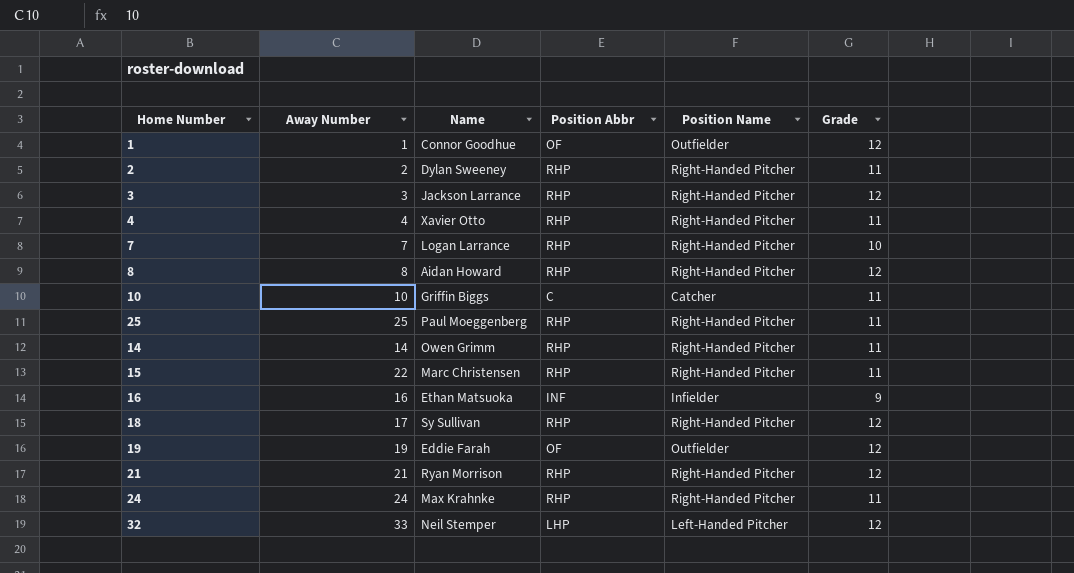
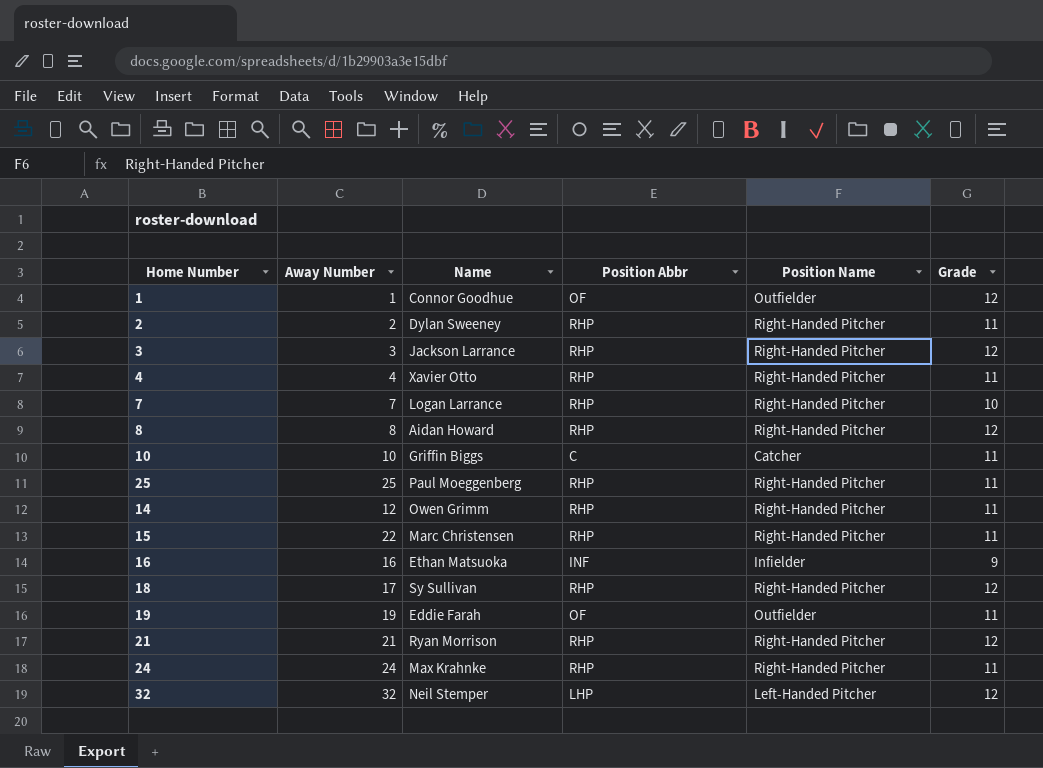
14 | Away Number: 14 -> 12
19 | Grade: 12 -> 11
32 | Away Number: 33 -> 32

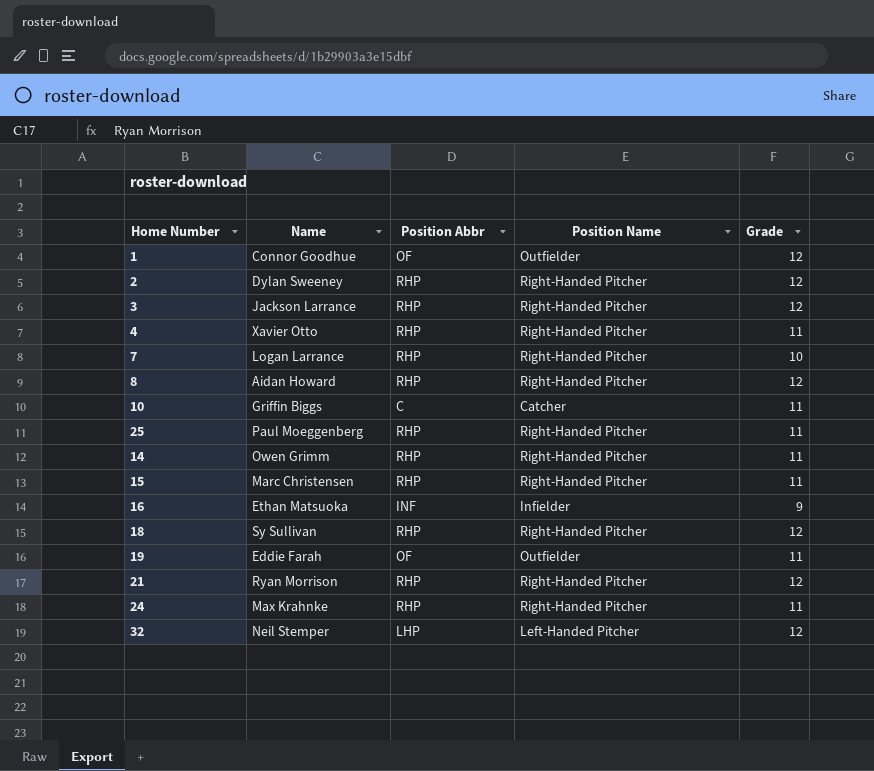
column Away Number | position: 2 -> none
2 | Grade: 11 -> 12

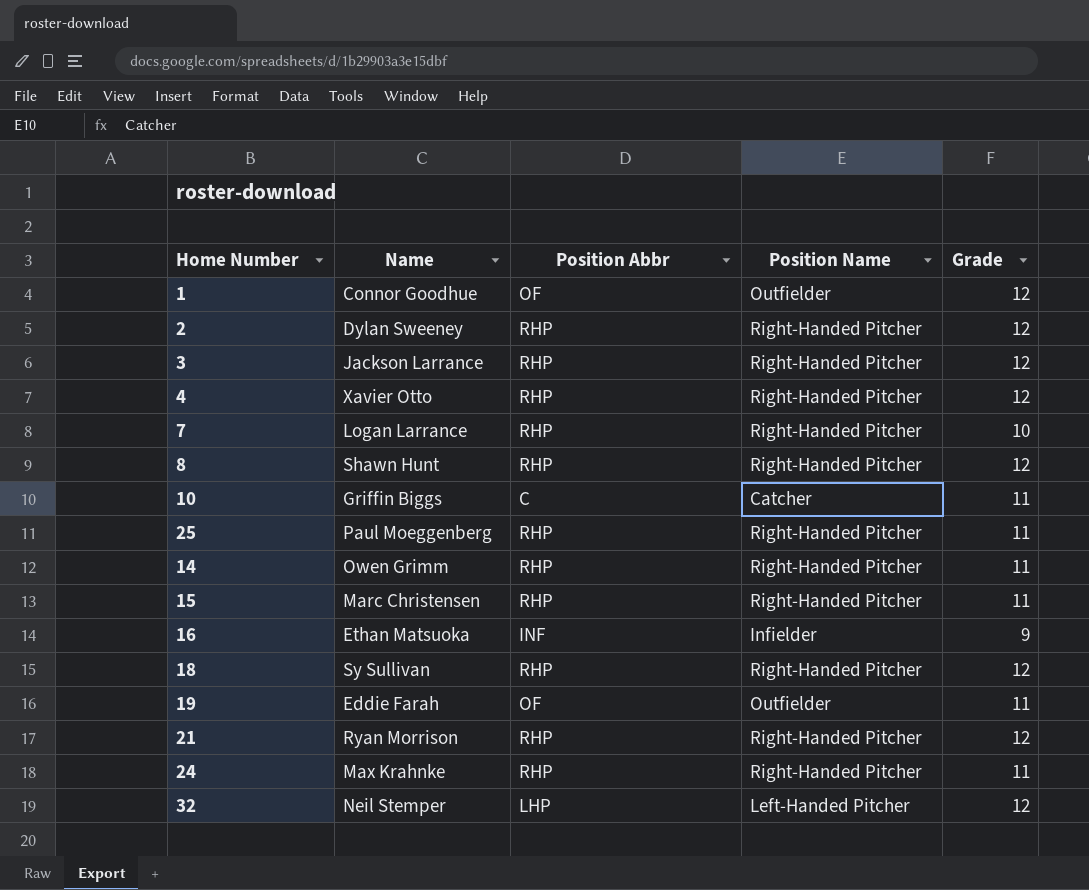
4 | Grade: 11 -> 12
8 | Name: Aidan Howard -> Shawn Hunt

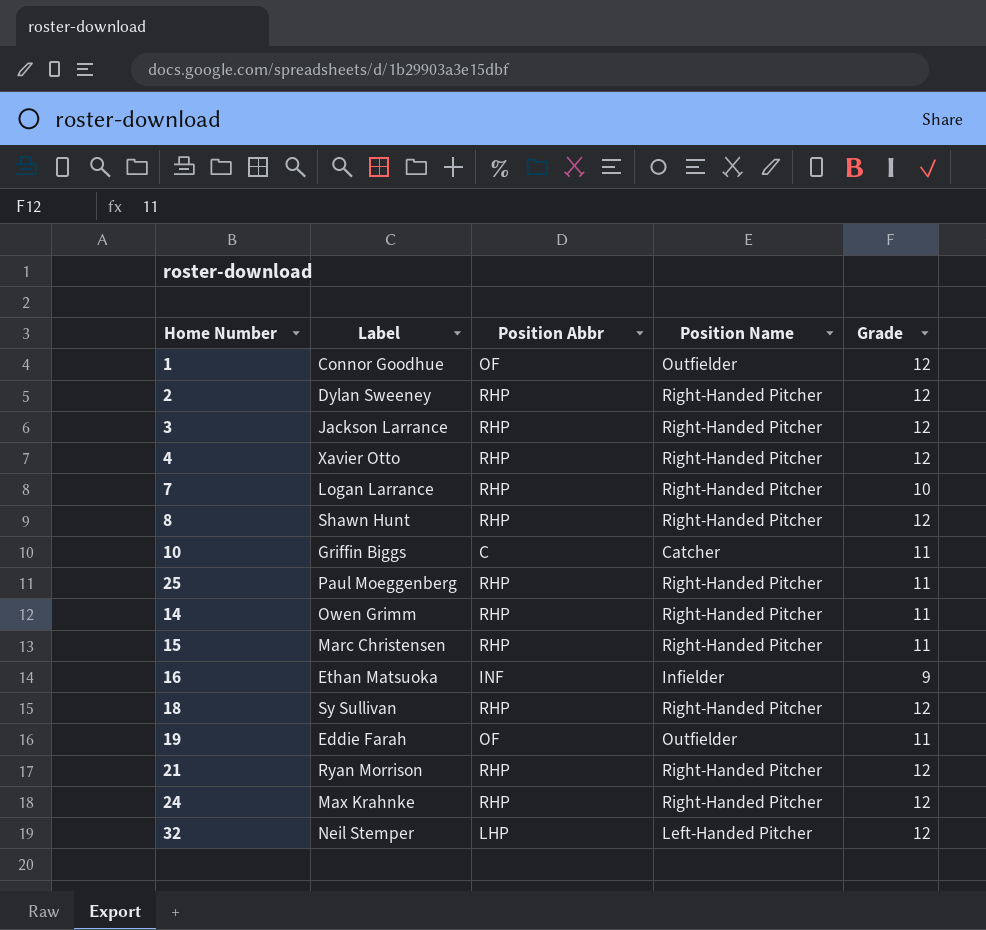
column name: Name -> Label
24 | Grade: 11 -> 12

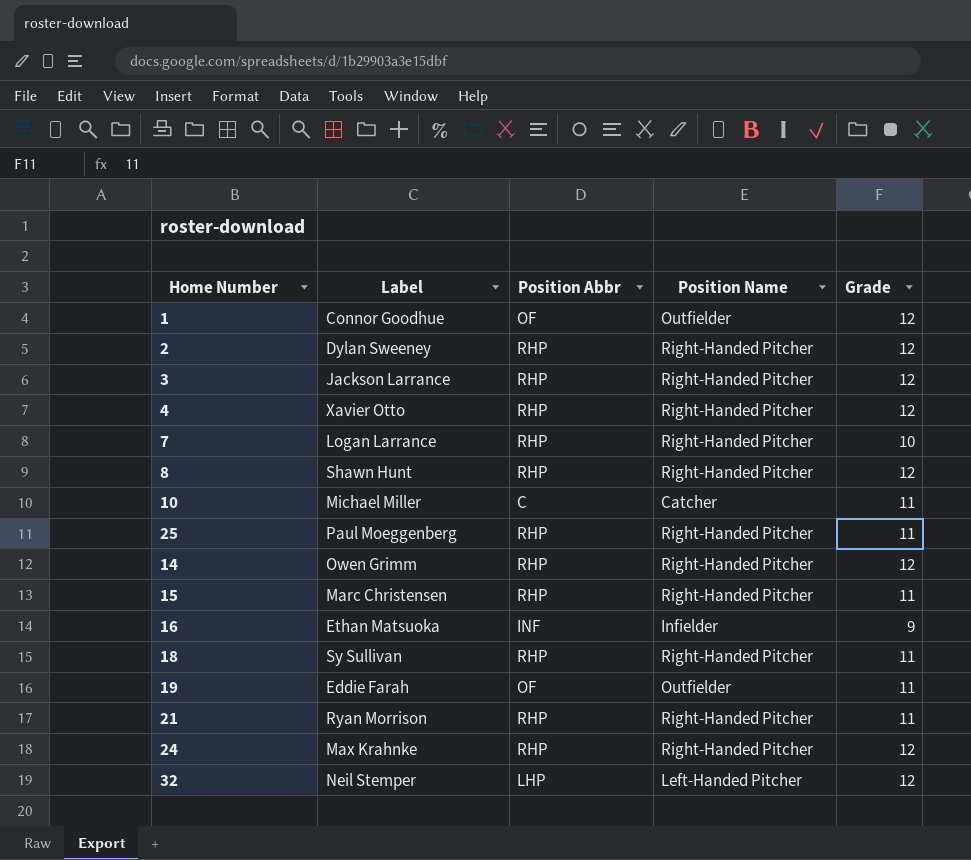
10 | Label: Griffin Biggs -> Michael Miller
14 | Grade: 11 -> 12
18 | Grade: 12 -> 11
21 | Grade: 12 -> 11

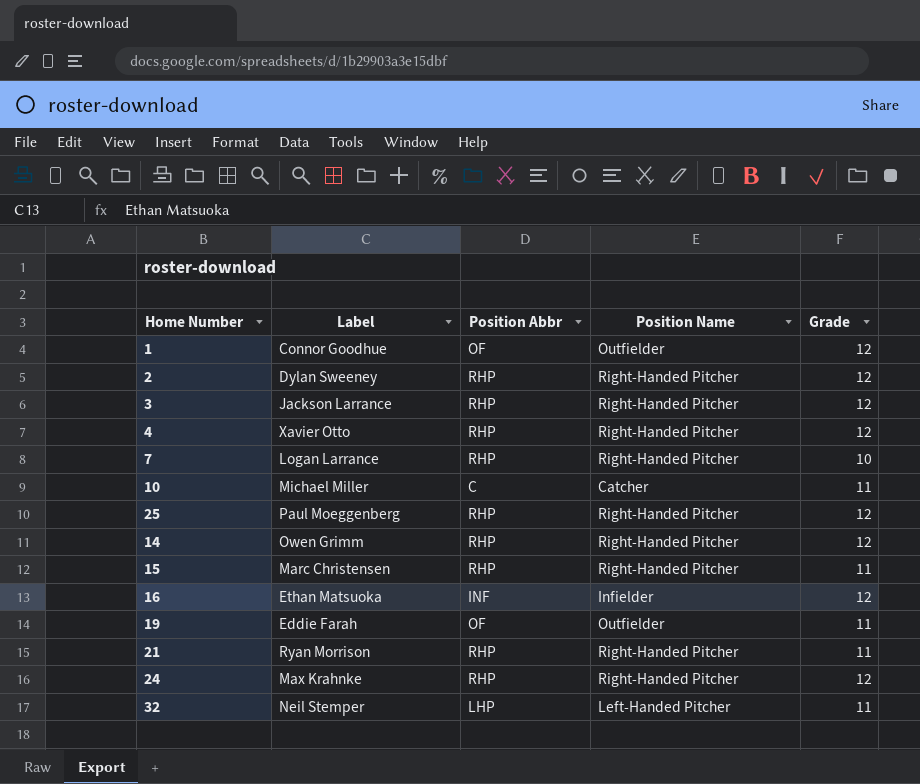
row 8: Shawn Hunt | RHP | Right-Handed Pitcher | 12 -> none
row 18: Sy Sullivan | RHP | Right-Handed Pitcher | 11 -> none
25 | Grade: 11 -> 12
16 | Grade: 9 -> 12
32 | Grade: 12 -> 11

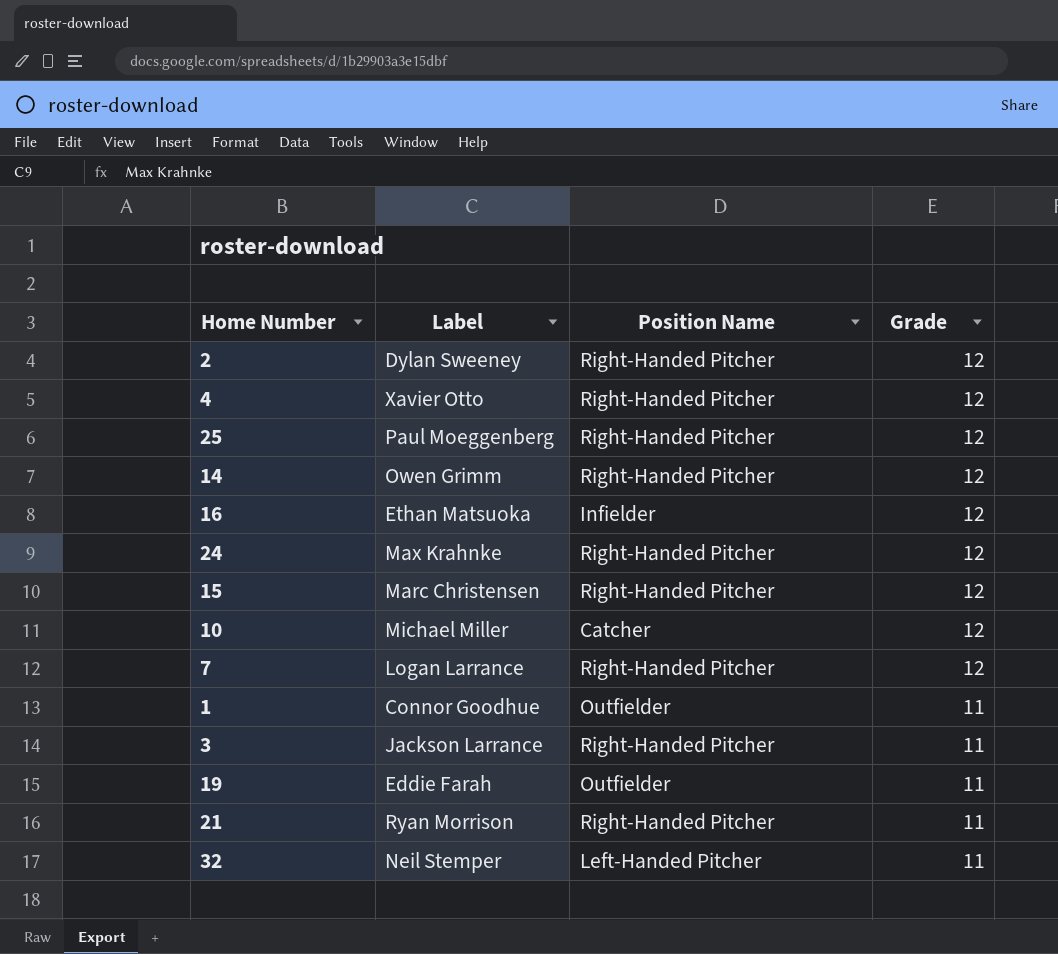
row order: none -> Grade descending
column Position Abbr | position: 3 -> none
15 | Grade: 11 -> 12
10 | Grade: 11 -> 12
7 | Grade: 10 -> 12
1 | Grade: 12 -> 11
3 | Grade: 12 -> 11

